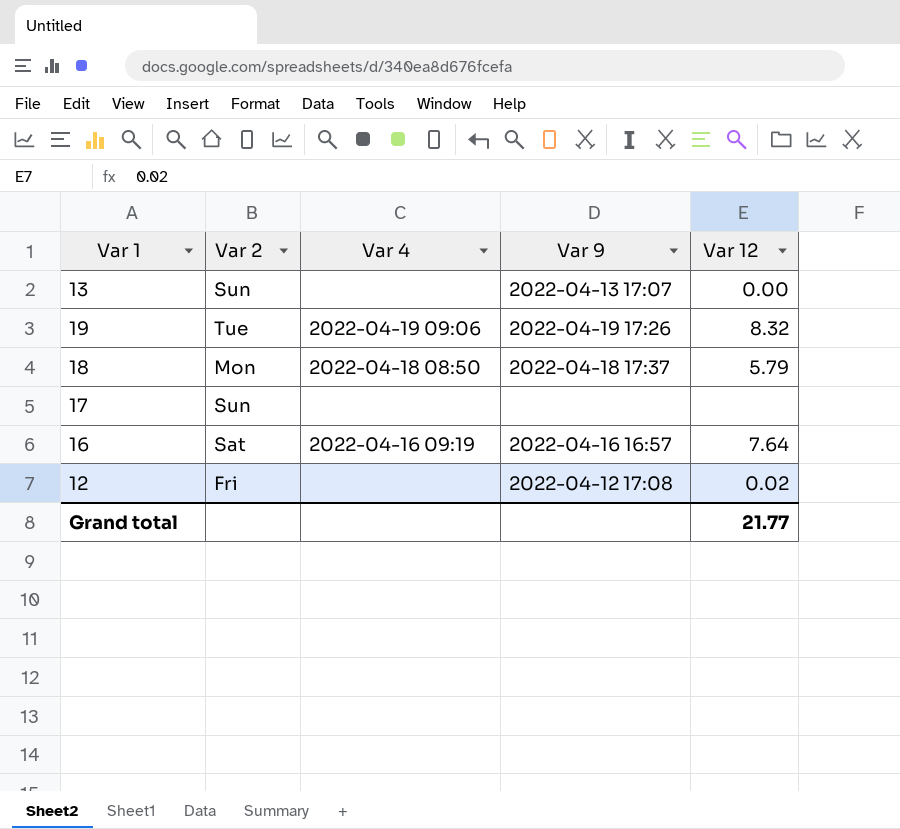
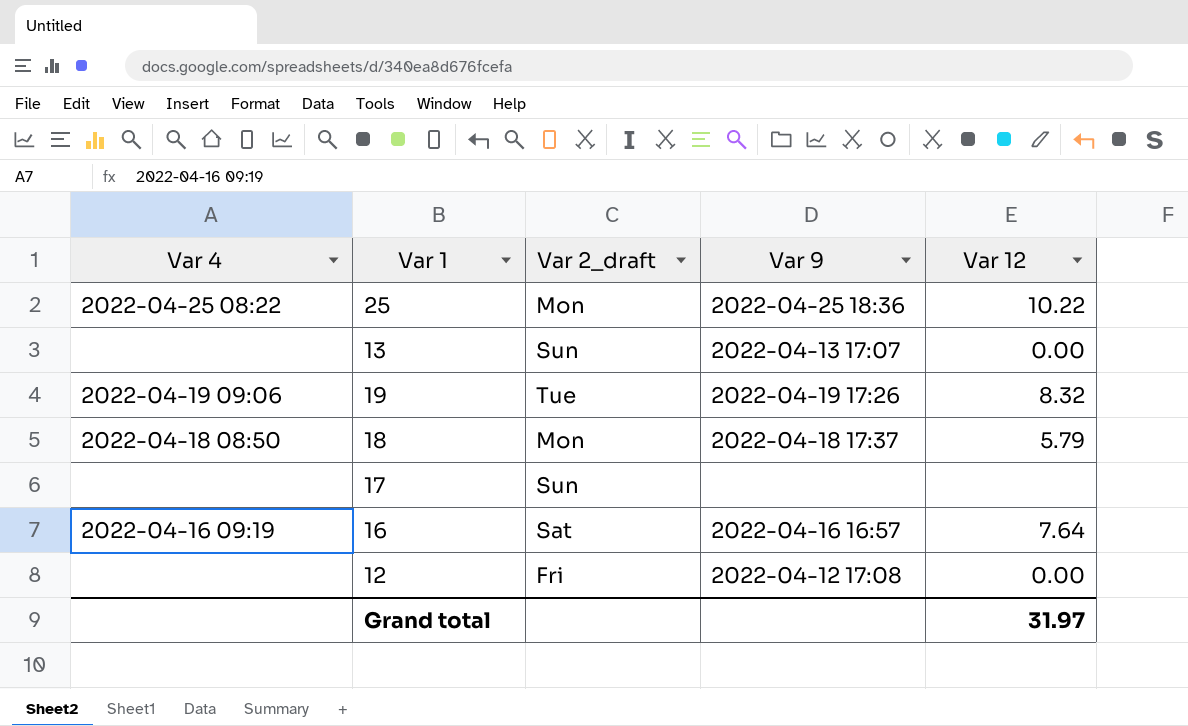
column Var 4 | position: 3 -> 1
column name: Var 2 -> Var 2_draft
row 25: none -> 2022-04-25 08:22 | Mon | 2022-04-25 18:36 | 10.22
12 | Var 12: 0.02 -> 0.00
Grand total | Var 12: 21.77 -> 31.97

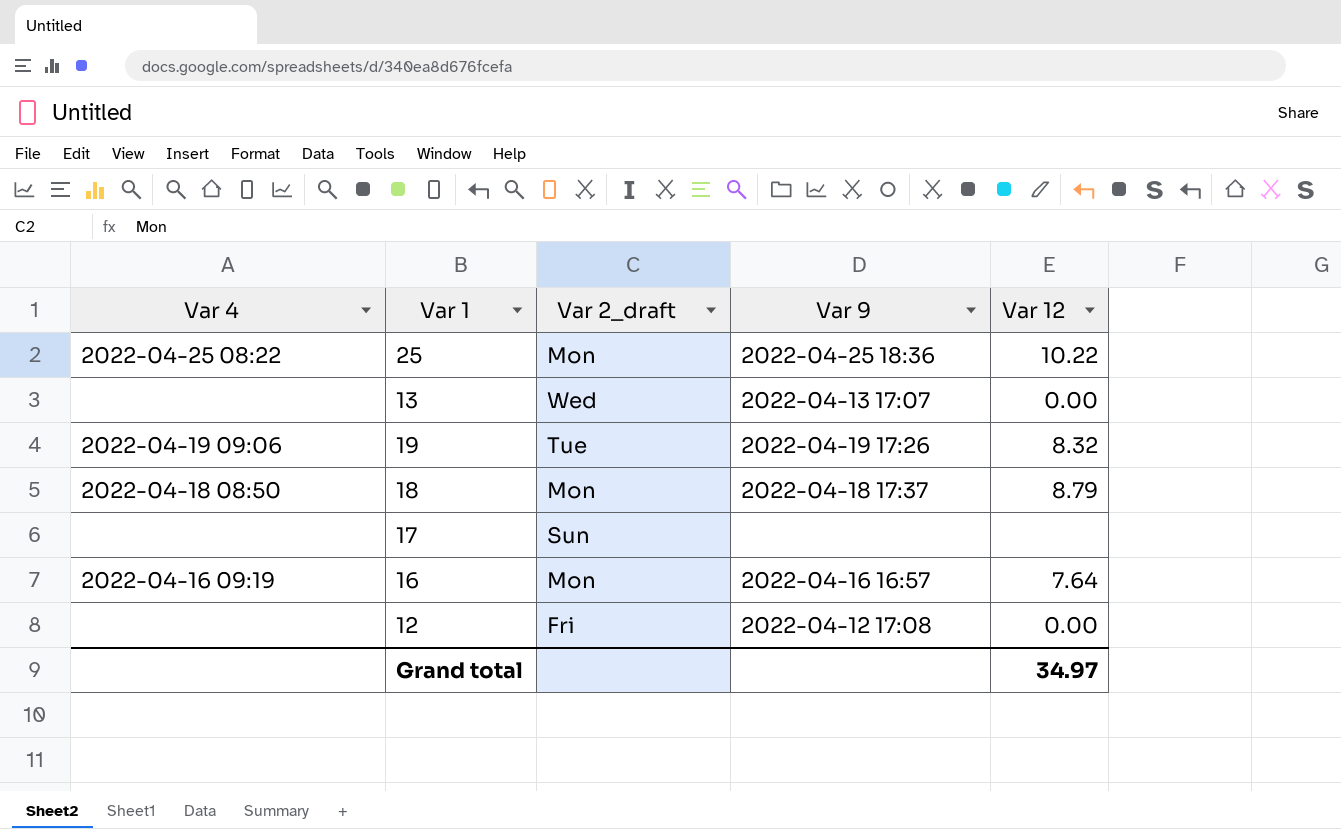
13 | Var 2_draft: Sun -> Wed
18 | Var 12: 5.79 -> 8.79
16 | Var 2_draft: Sat -> Mon
Grand total | Var 12: 31.97 -> 34.97

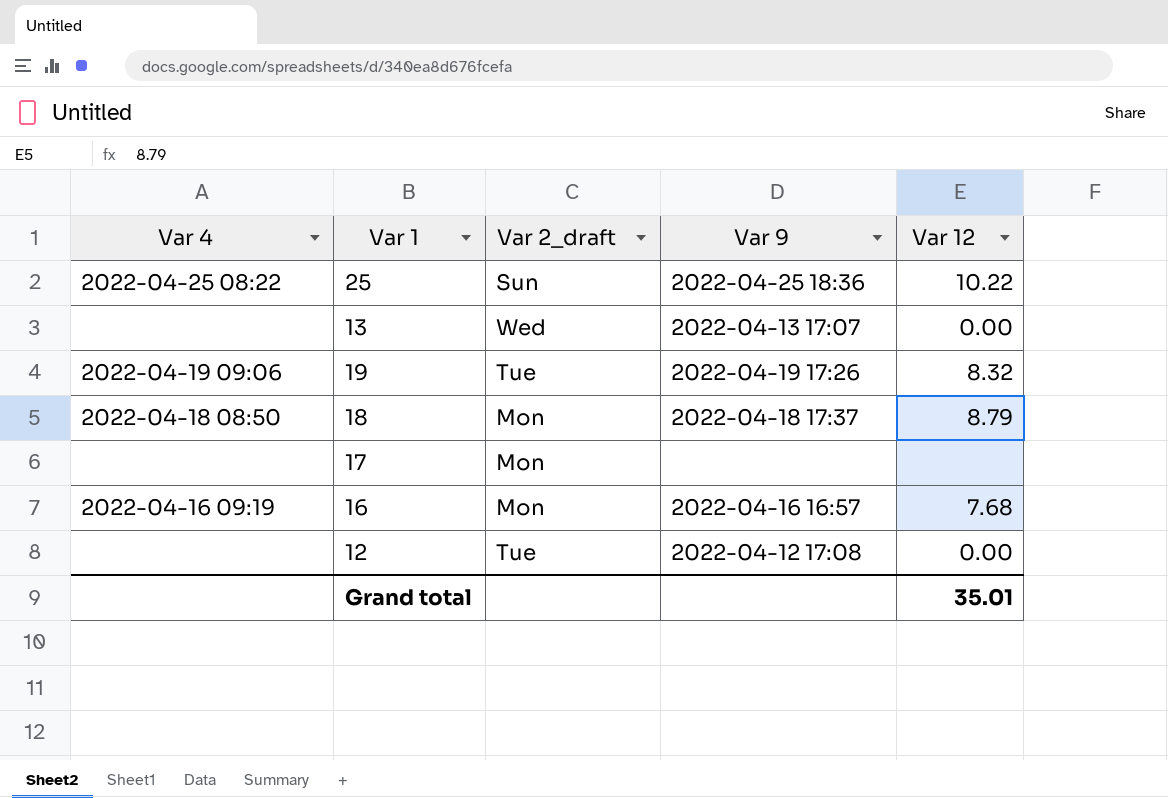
25 | Var 2_draft: Mon -> Sun
17 | Var 2_draft: Sun -> Mon
16 | Var 12: 7.64 -> 7.68
12 | Var 2_draft: Fri -> Tue
Grand total | Var 12: 34.97 -> 35.01

